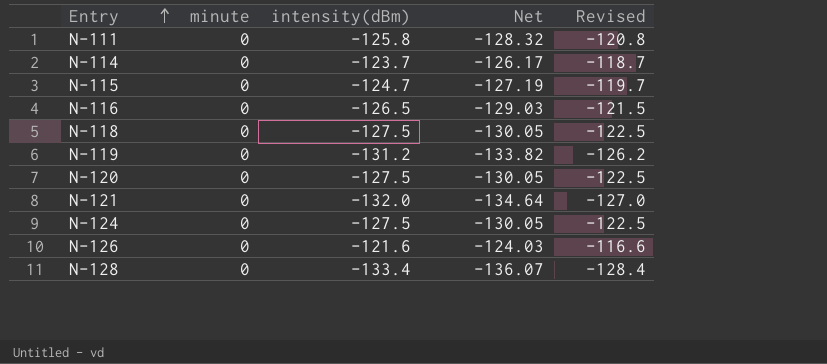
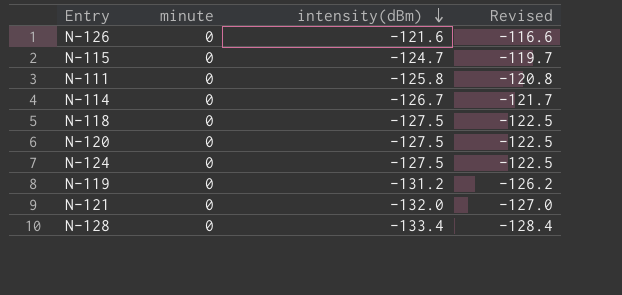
row order: Entry ascending -> intensity(dBm) descending
column Net | formula: [intensity(dBm)] * 1.02 -> none
row N-116: 0 | -126.5 | -129.03 | -121.5 -> none
N-114 | intensity(dBm): -123.7 -> -126.7
N-114 | Revised: -118.7 -> -121.7

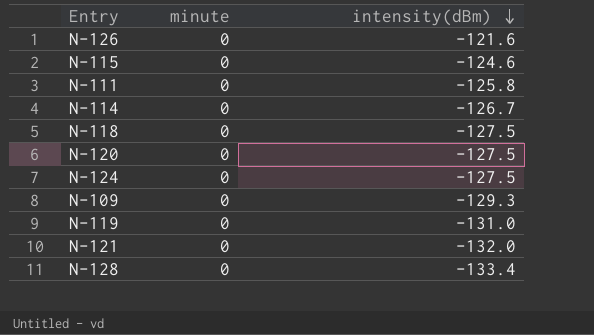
column Revised | formula: [intensity(dBm)] + 5 -> none
N-115 | intensity(dBm): -124.7 -> -124.6
row N-109: none -> 0 | -129.3
N-119 | intensity(dBm): -131.2 -> -131.0

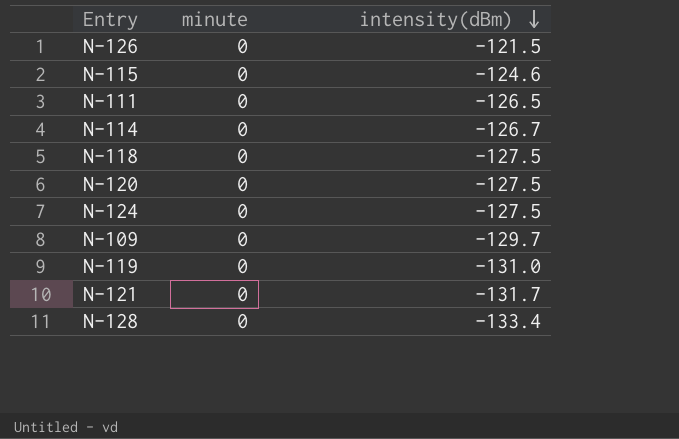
N-126 | intensity(dBm): -121.6 -> -121.5
N-111 | intensity(dBm): -125.8 -> -126.5
N-109 | intensity(dBm): -129.3 -> -129.7
N-121 | intensity(dBm): -132.0 -> -131.7

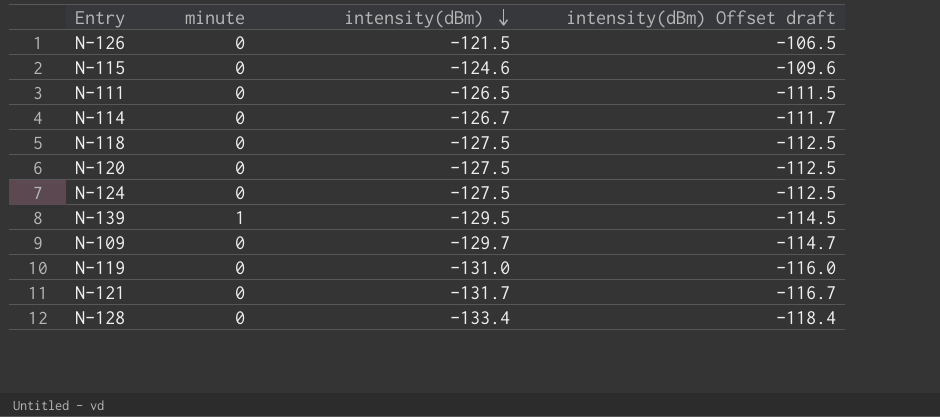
column intensity(dBm) Offset draft | formula: none -> [intensity(dBm)] + 15
row N-139: none -> 1 | -129.5 | -114.5

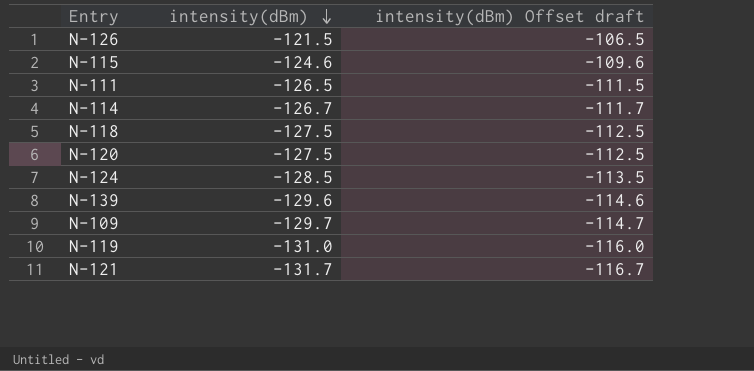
column minute | position: 2 -> none
row N-128: 0 | -133.4 | -118.4 -> none
N-124 | intensity(dBm): -127.5 -> -128.5
N-124 | intensity(dBm) Offset draft: -112.5 -> -113.5
N-139 | intensity(dBm): -129.5 -> -129.6
N-139 | intensity(dBm) Offset draft: -114.5 -> -114.6

